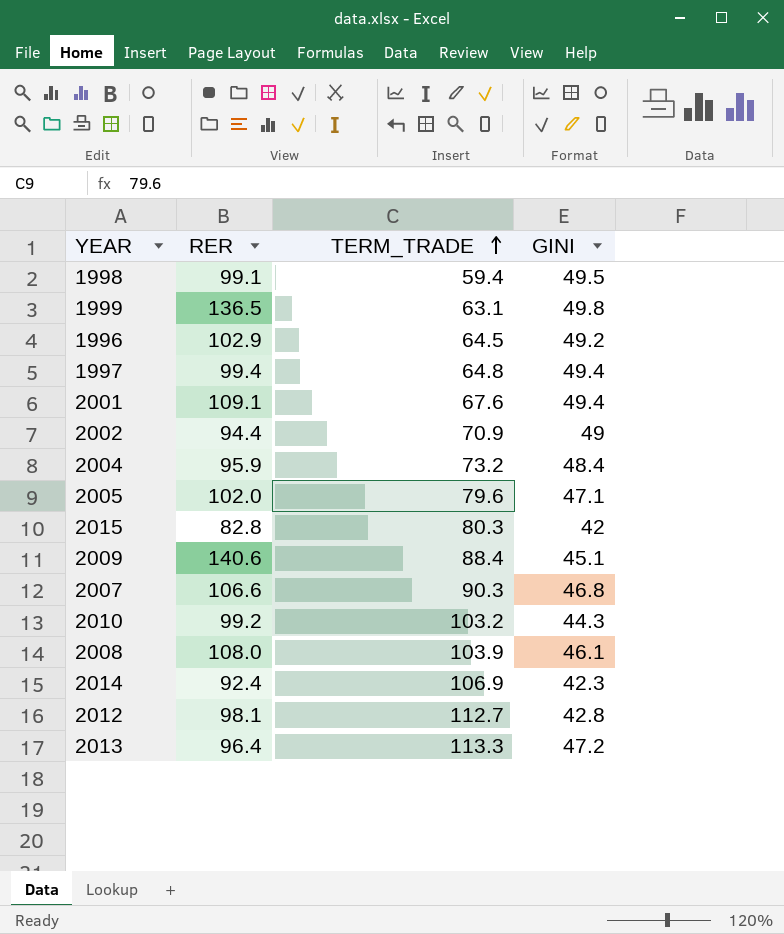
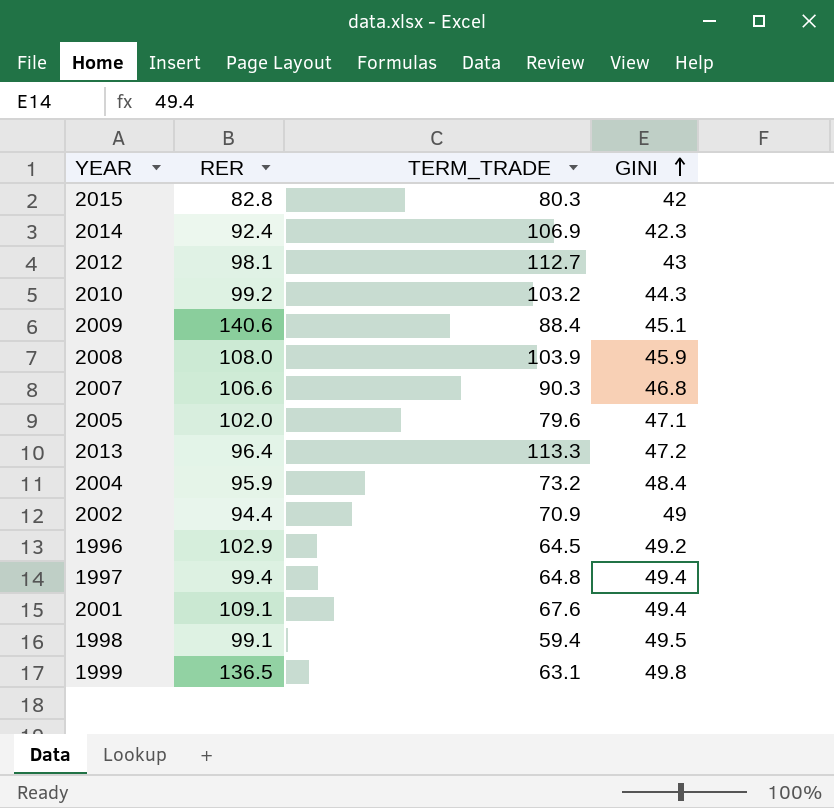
row order: TERM_TRADE ascending -> GINI ascending
2012 | GINI: 42.8 -> 43
2008 | GINI: 46.1 -> 45.9

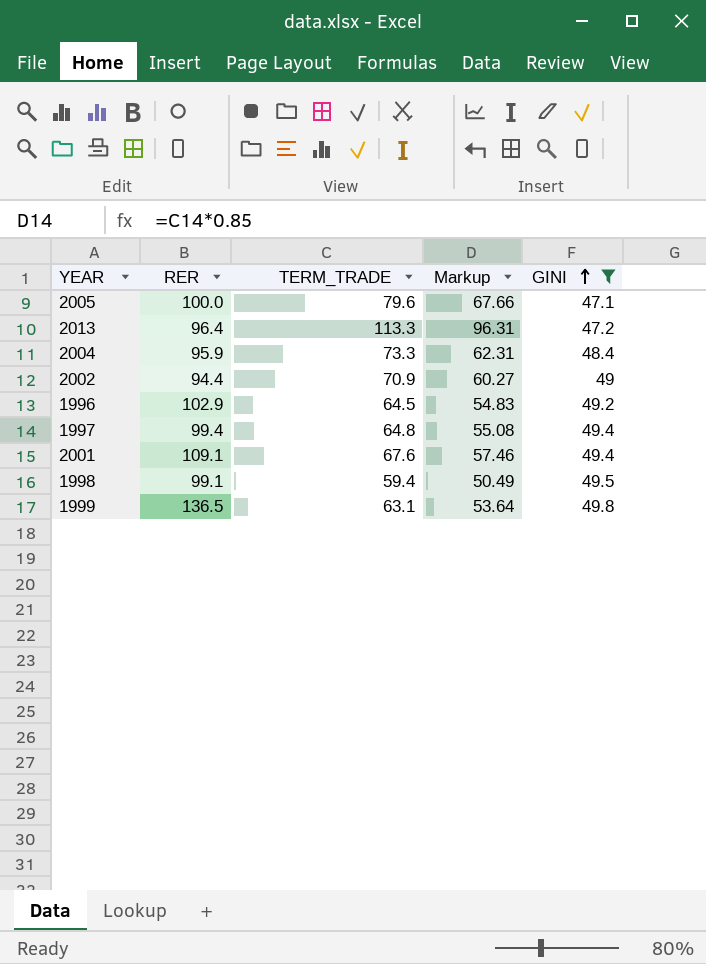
filter: none -> GINI >= 47.1
column Markup | formula: none -> [TERM_TRADE] * 0.85
2005 | RER: 102.0 -> 100.0
2004 | TERM_TRADE: 73.2 -> 73.3

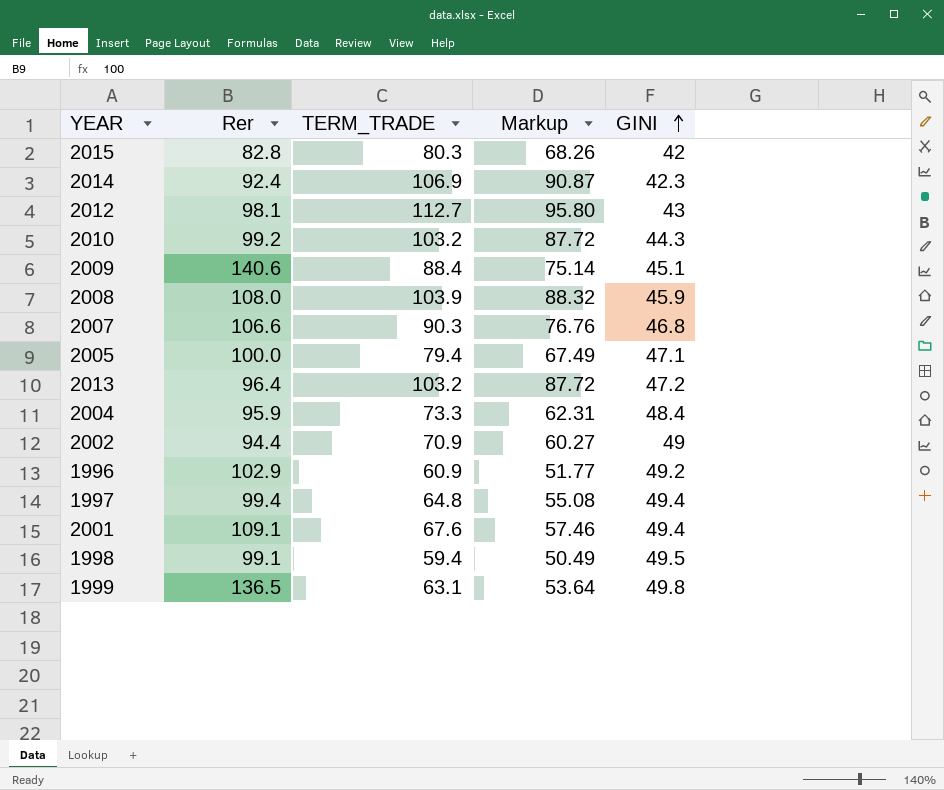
filter: GINI >= 47.1 -> none
column name: RER -> Rer
2005 | TERM_TRADE: 79.6 -> 79.4
2005 | Markup: 67.66 -> 67.49
2013 | TERM_TRADE: 113.3 -> 103.2
2013 | Markup: 96.31 -> 87.72
1996 | TERM_TRADE: 64.5 -> 60.9
1996 | Markup: 54.83 -> 51.77

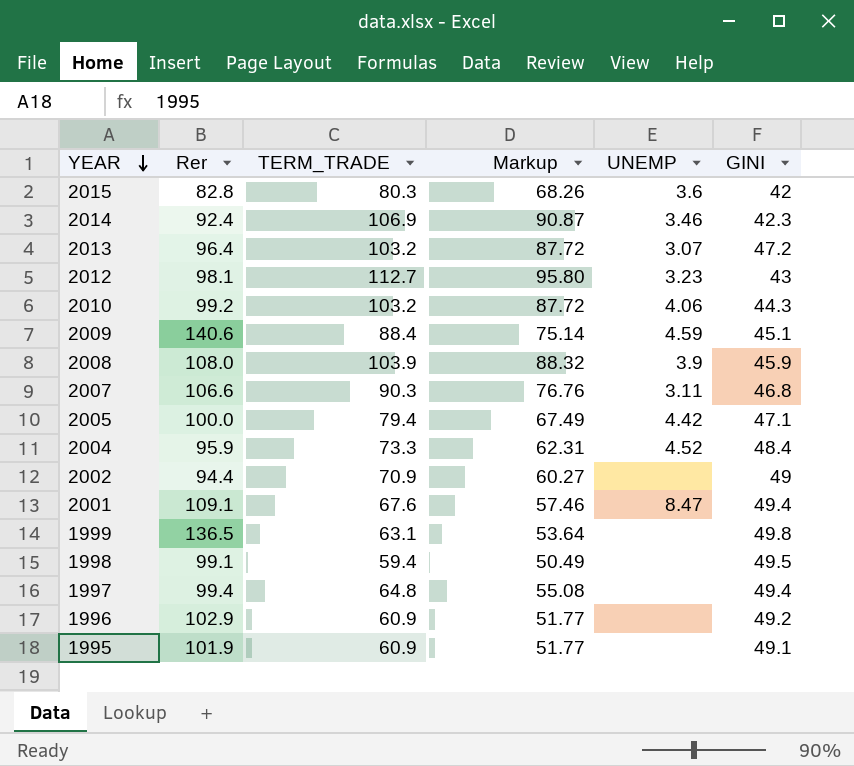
row order: GINI ascending -> YEAR descending
column UNEMP | position: none -> 5
row 1995: none -> 101.9 | 60.9 | 51.77 | none | 49.1

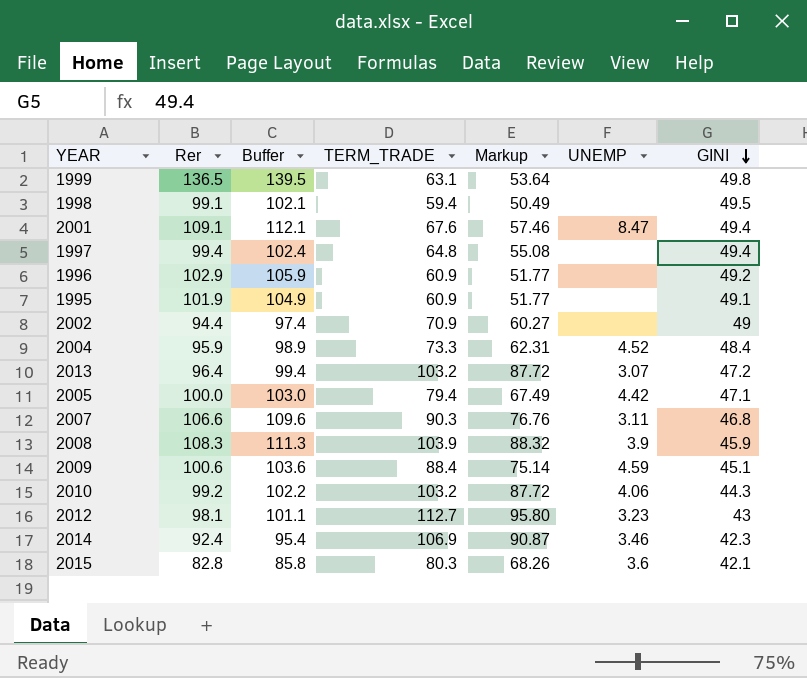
row order: YEAR descending -> GINI descending
column Buffer | formula: none -> [Rer] + 3
2008 | Rer: 108.0 -> 108.3
2009 | Rer: 140.6 -> 100.6
2015 | GINI: 42 -> 42.1

